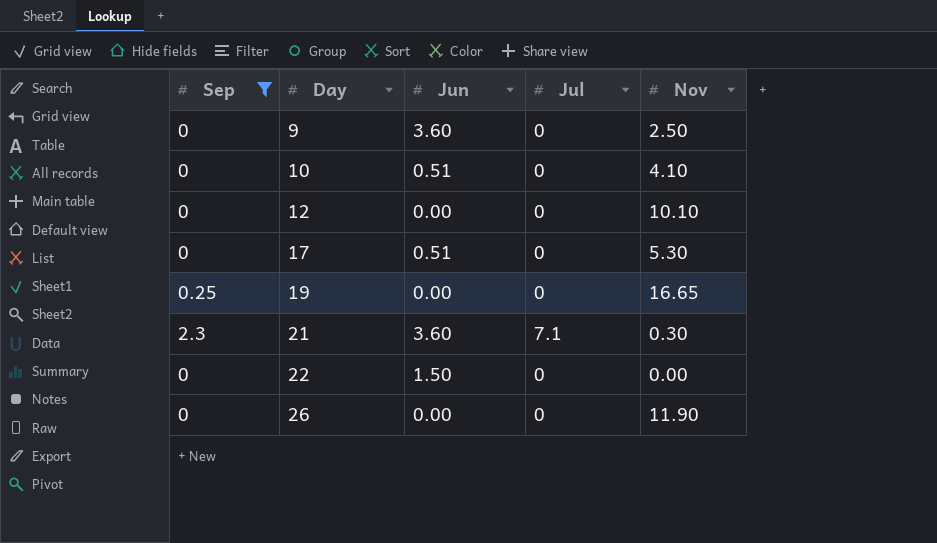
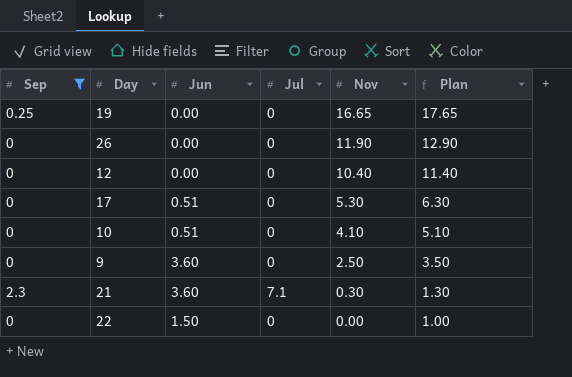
row order: Day ascending -> Nov descending
column Plan | formula: none -> [Nov] + 1
12 | Nov: 10.10 -> 10.40

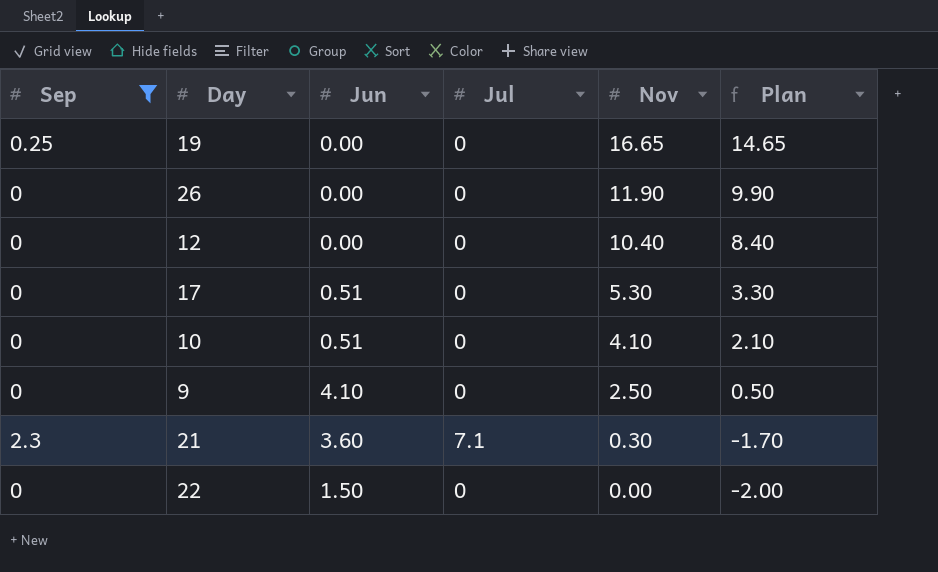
column Plan | formula: [Nov] + 1 -> [Nov] - 2
9 | Jun: 3.60 -> 4.10

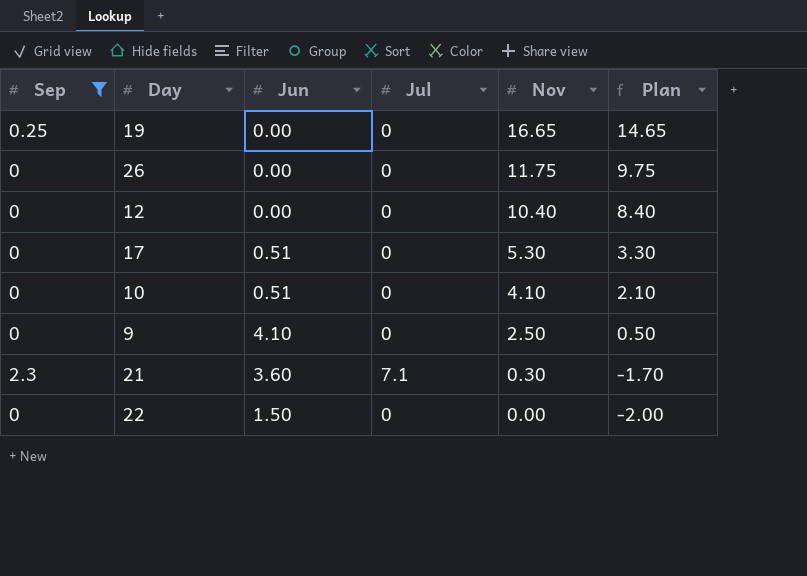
26 | Nov: 11.90 -> 11.75
26 | Plan: 9.90 -> 9.75

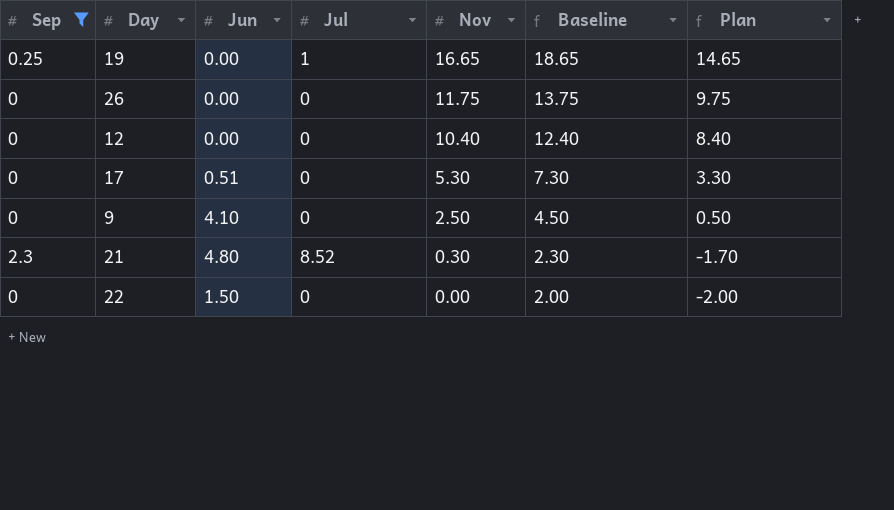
column Baseline | formula: none -> [Nov] + 2
row 10: 0 | 0.51 | 0 | 4.10 | 2.10 -> none
19 | Jul: 0 -> 1
21 | Jun: 3.60 -> 4.80
21 | Jul: 7.1 -> 8.52

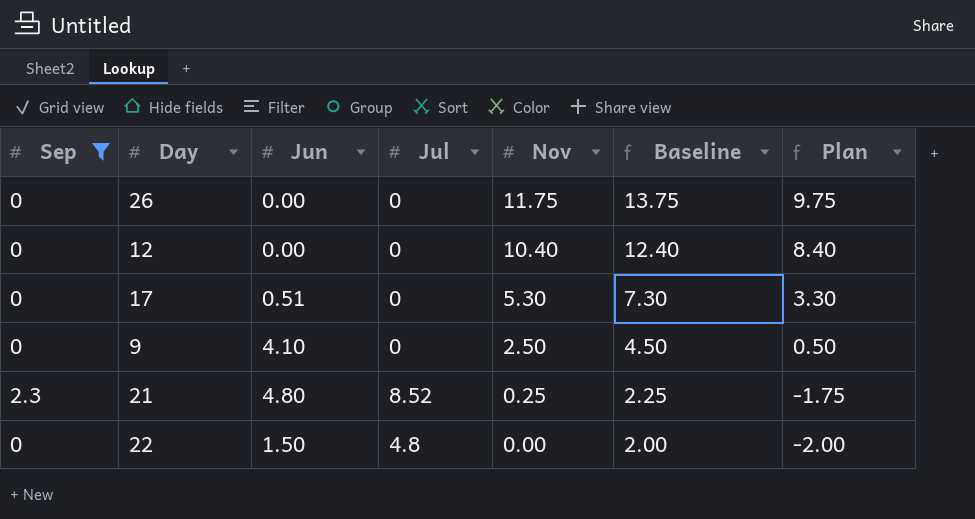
row 19: 0.25 | 0.00 | 1 | 16.65 | 18.65 | 14.65 -> none
21 | Nov: 0.30 -> 0.25
21 | Baseline: 2.30 -> 2.25
21 | Plan: -1.70 -> -1.75
22 | Jul: 0 -> 4.8

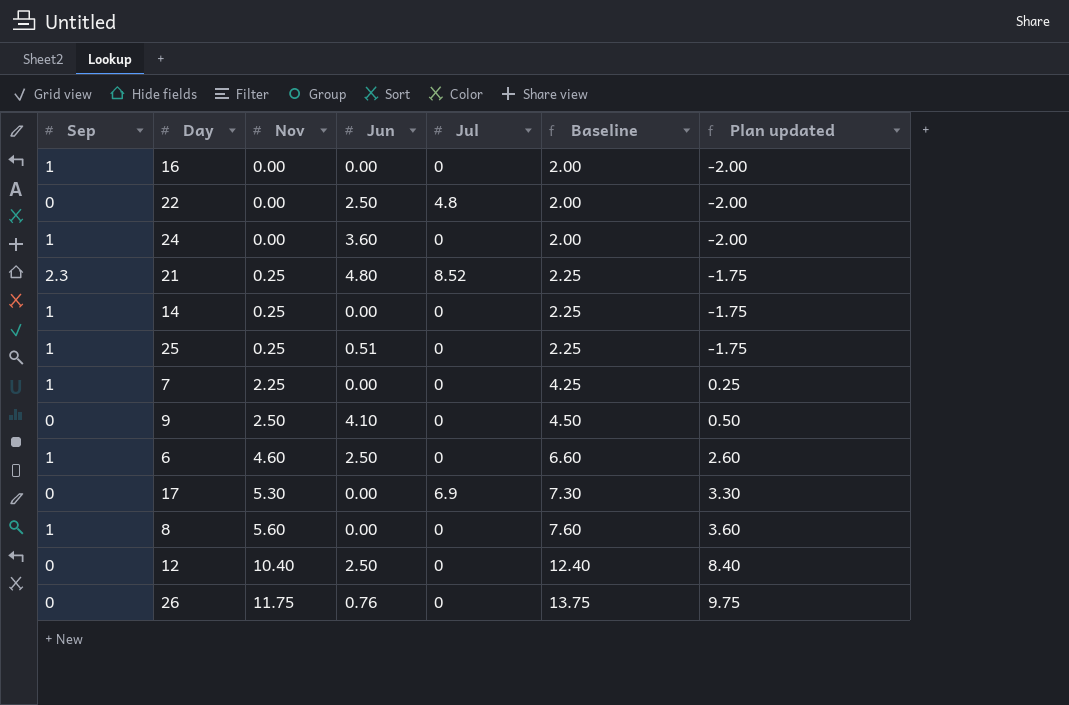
filter: Sep != 1 -> none
row order: Nov descending -> Nov ascending
column Nov | position: 5 -> 3
column name: Plan -> Plan updated
22 | Jun: 1.50 -> 2.50
17 | Jun: 0.51 -> 0.00
17 | Jul: 0 -> 6.9
12 | Jun: 0.00 -> 2.50
26 | Jun: 0.00 -> 0.76

